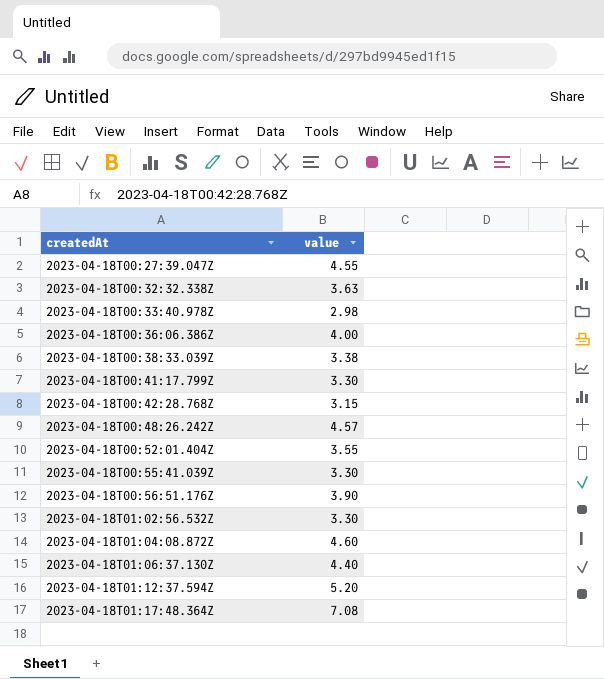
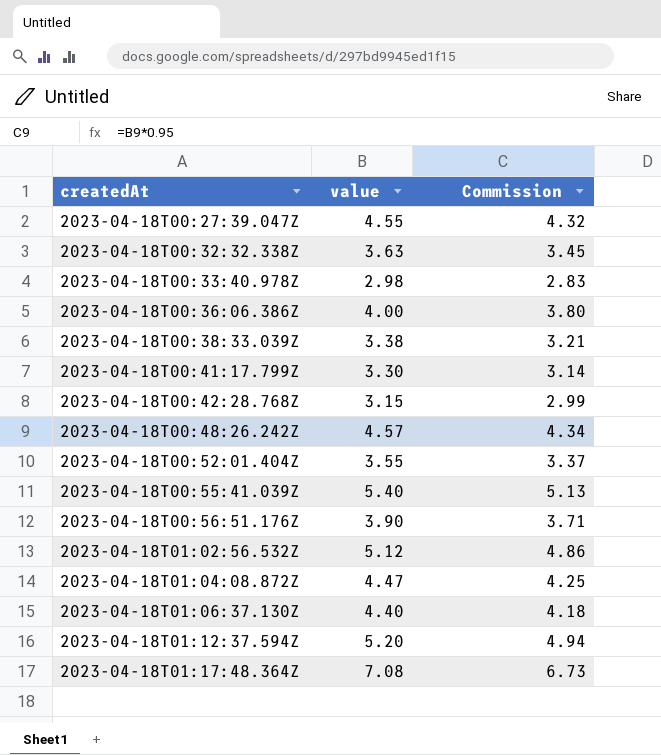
column Commission | formula: none -> [value] * 0.95
2023-04-18T00:55:41.039Z | value: 3.30 -> 5.40
2023-04-18T01:02:56.532Z | value: 3.30 -> 5.12
2023-04-18T01:04:08.872Z | value: 4.60 -> 4.47

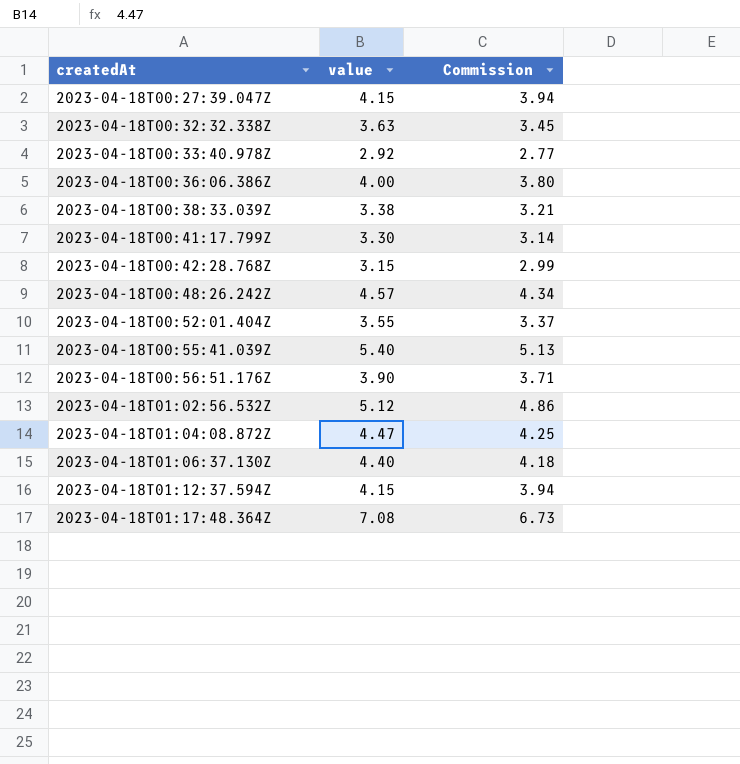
2023-04-18T00:27:39.047Z | value: 4.55 -> 4.15
2023-04-18T00:27:39.047Z | Commission: 4.32 -> 3.94
2023-04-18T00:33:40.978Z | value: 2.98 -> 2.92
2023-04-18T00:33:40.978Z | Commission: 2.83 -> 2.77
2023-04-18T01:12:37.594Z | value: 5.20 -> 4.15
2023-04-18T01:12:37.594Z | Commission: 4.94 -> 3.94

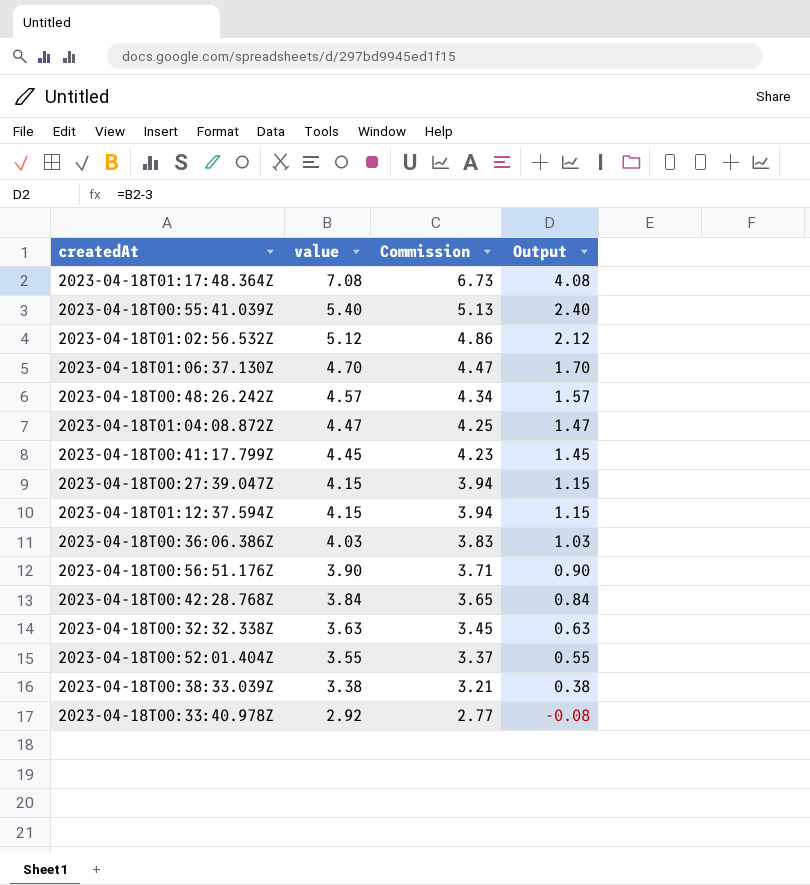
row order: createdAt ascending -> value descending
column Output | formula: none -> [value] - 3
2023-04-18T01:06:37.130Z | value: 4.40 -> 4.70
2023-04-18T01:06:37.130Z | Commission: 4.18 -> 4.47
2023-04-18T00:41:17.799Z | value: 3.30 -> 4.45
2023-04-18T00:41:17.799Z | Commission: 3.14 -> 4.23
2023-04-18T00:36:06.386Z | value: 4.00 -> 4.03
2023-04-18T00:36:06.386Z | Commission: 3.80 -> 3.83
2023-04-18T00:42:28.768Z | value: 3.15 -> 3.84
2023-04-18T00:42:28.768Z | Commission: 2.99 -> 3.65

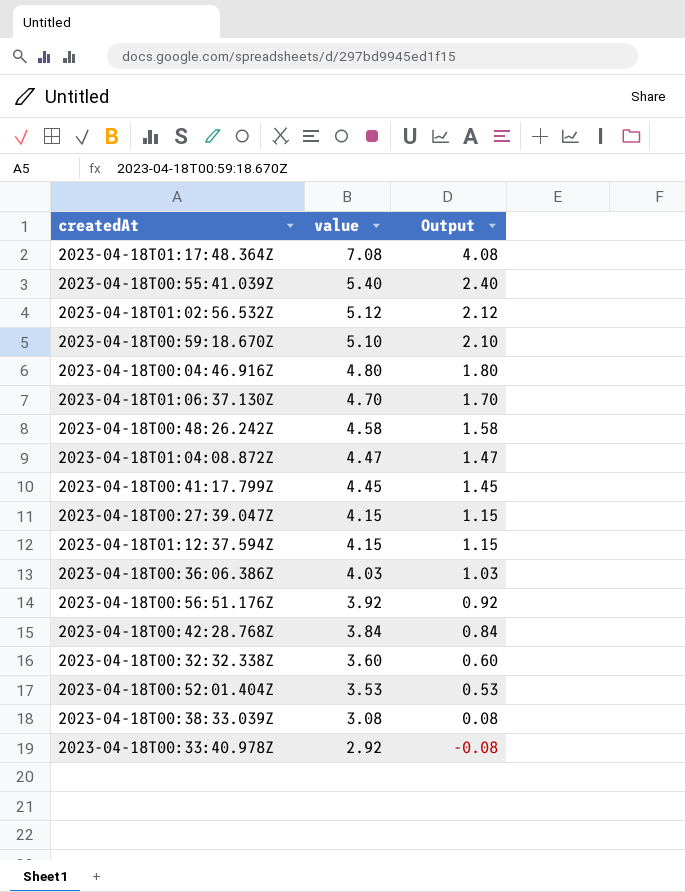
column Commission | formula: [value] * 0.95 -> none
row 2023-04-18T00:59:18.670Z: none -> 5.10 | 2.10
row 2023-04-18T00:04:46.916Z: none -> 4.80 | 1.80
2023-04-18T00:48:26.242Z | value: 4.57 -> 4.58
2023-04-18T00:48:26.242Z | Output: 1.57 -> 1.58
2023-04-18T00:56:51.176Z | value: 3.90 -> 3.92
2023-04-18T00:56:51.176Z | Output: 0.90 -> 0.92
2023-04-18T00:32:32.338Z | value: 3.63 -> 3.60
2023-04-18T00:32:32.338Z | Output: 0.63 -> 0.60
2023-04-18T00:52:01.404Z | value: 3.55 -> 3.53
2023-04-18T00:52:01.404Z | Output: 0.55 -> 0.53
2023-04-18T00:38:33.039Z | value: 3.38 -> 3.08
2023-04-18T00:38:33.039Z | Output: 0.38 -> 0.08

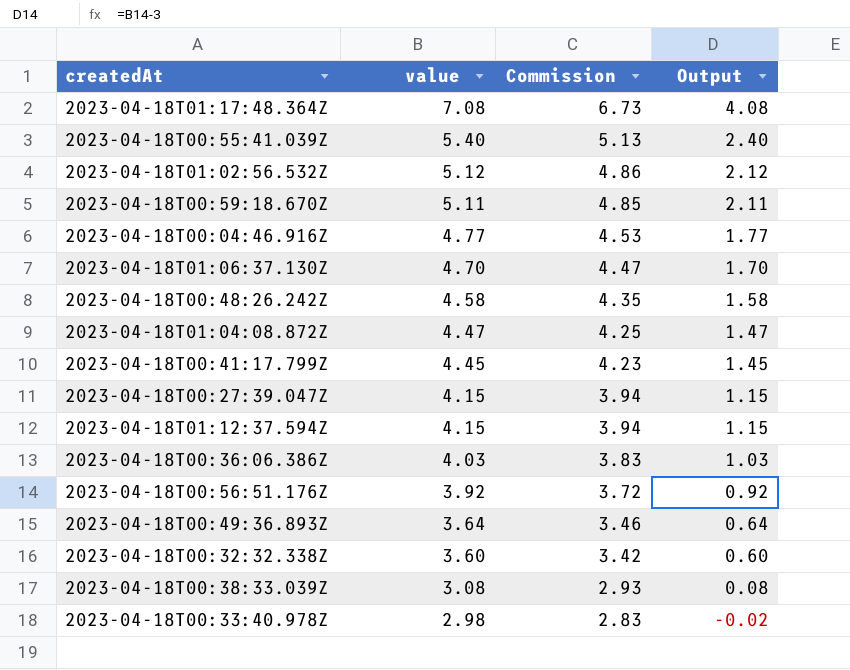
column Commission | formula: none -> [value] * 0.95
row 2023-04-18T00:42:28.768Z: 3.84 | 0.84 -> none
row 2023-04-18T00:52:01.404Z: 3.53 | 0.53 -> none
2023-04-18T00:59:18.670Z | value: 5.10 -> 5.11
2023-04-18T00:59:18.670Z | Output: 2.10 -> 2.11
2023-04-18T00:04:46.916Z | value: 4.80 -> 4.77
2023-04-18T00:04:46.916Z | Output: 1.80 -> 1.77
row 2023-04-18T00:49:36.893Z: none -> 3.64 | 3.46 | 0.64
2023-04-18T00:33:40.978Z | value: 2.92 -> 2.98
2023-04-18T00:33:40.978Z | Output: -0.08 -> -0.02

